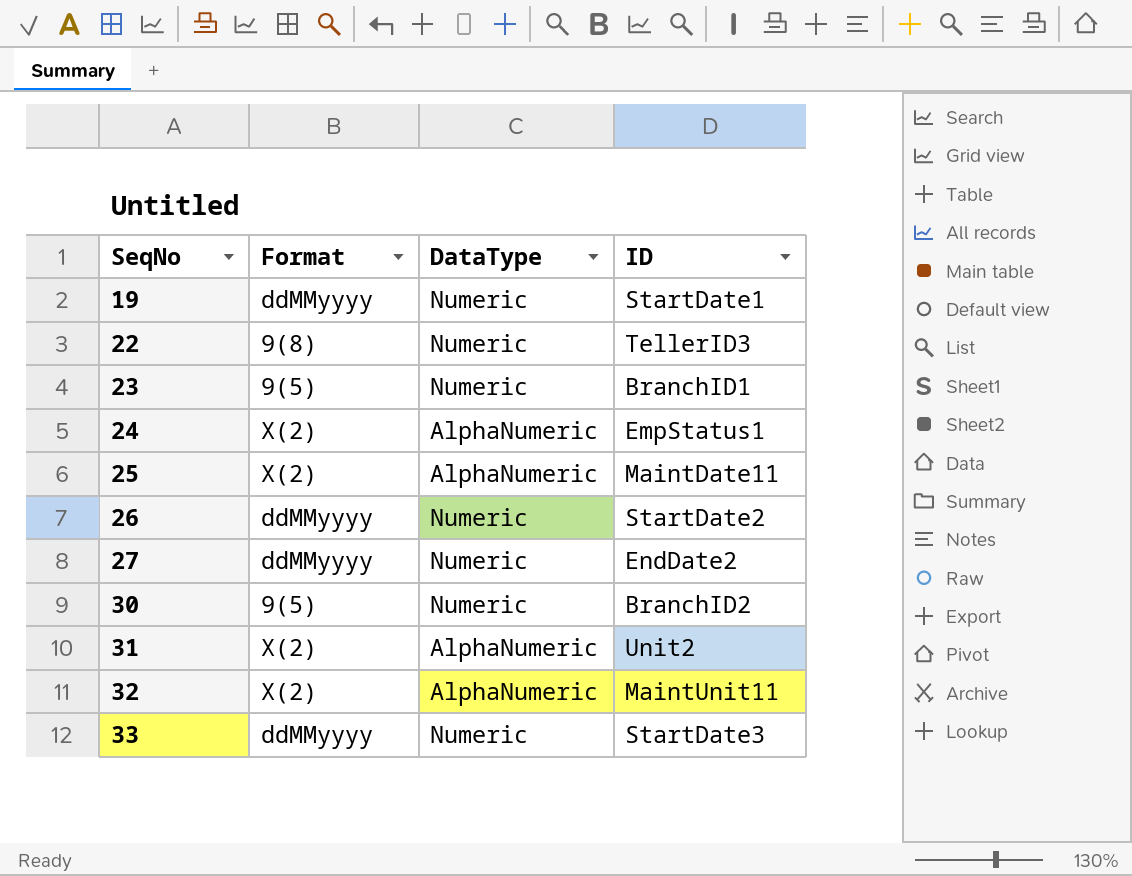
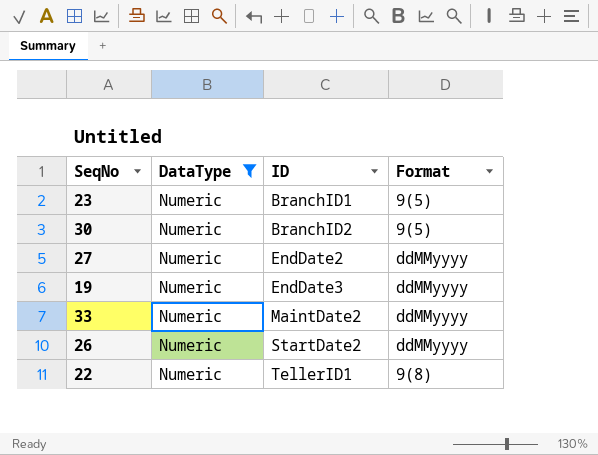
filter: none -> DataType = Numeric
row order: SeqNo ascending -> ID ascending
column Format | position: 2 -> 4
19 | ID: StartDate1 -> EndDate3
33 | ID: StartDate3 -> MaintDate2
22 | ID: TellerID3 -> TellerID1

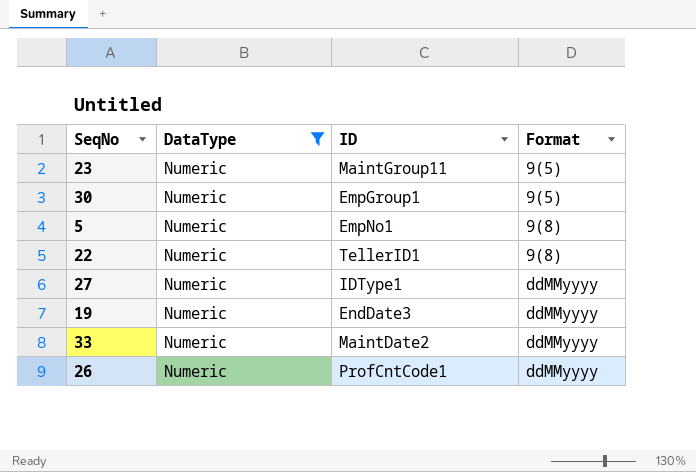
row order: ID ascending -> Format ascending
23 | ID: BranchID1 -> MaintGroup11
30 | ID: BranchID2 -> EmpGroup1
row 5: none -> Numeric | EmpNo1 | 9(8)
27 | ID: EndDate2 -> IDType1
26 | ID: StartDate2 -> ProfCntCode1

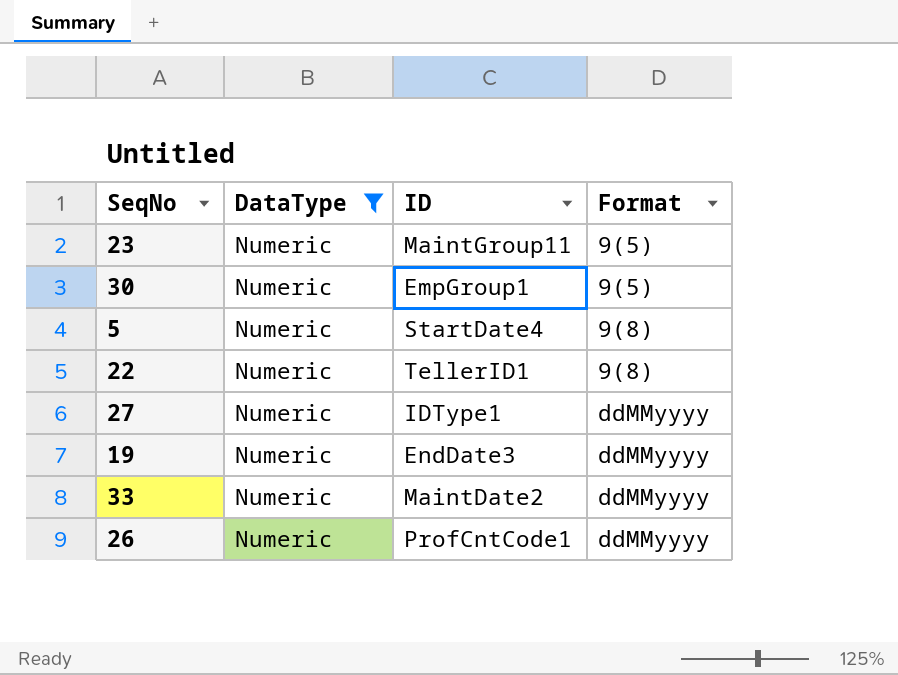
5 | ID: EmpNo1 -> StartDate4

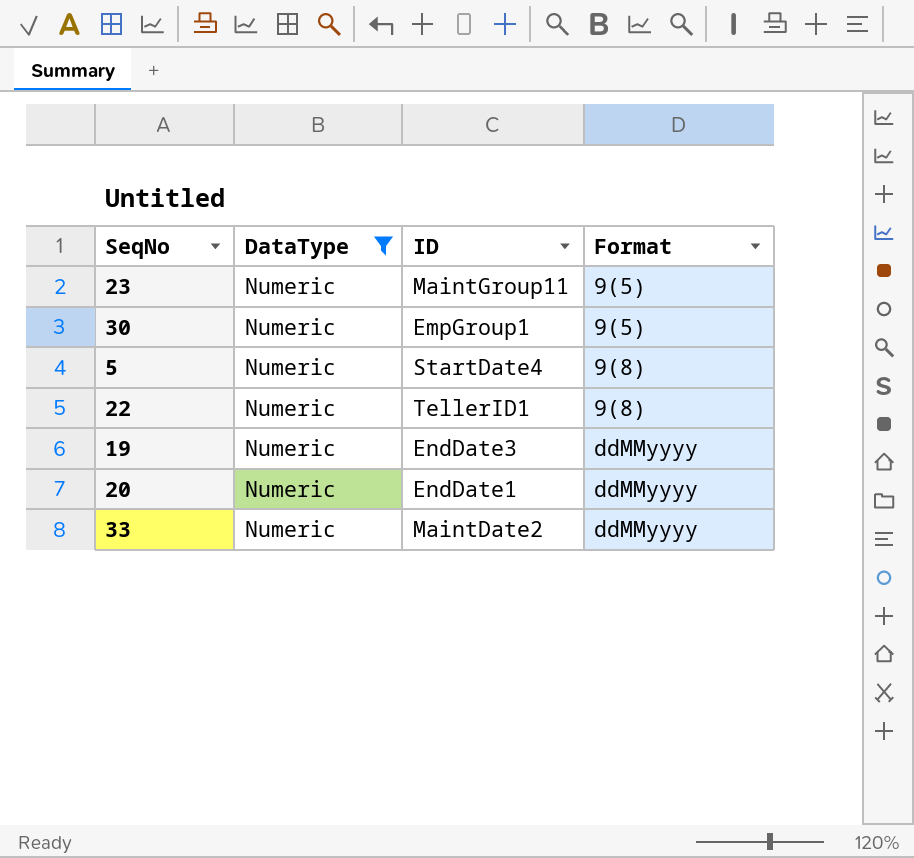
row 27: Numeric | IDType1 | ddMMyyyy -> none
row 26: Numeric | ProfCntCode1 | ddMMyyyy -> none
row 20: none -> Numeric | EndDate1 | ddMMyyyy

